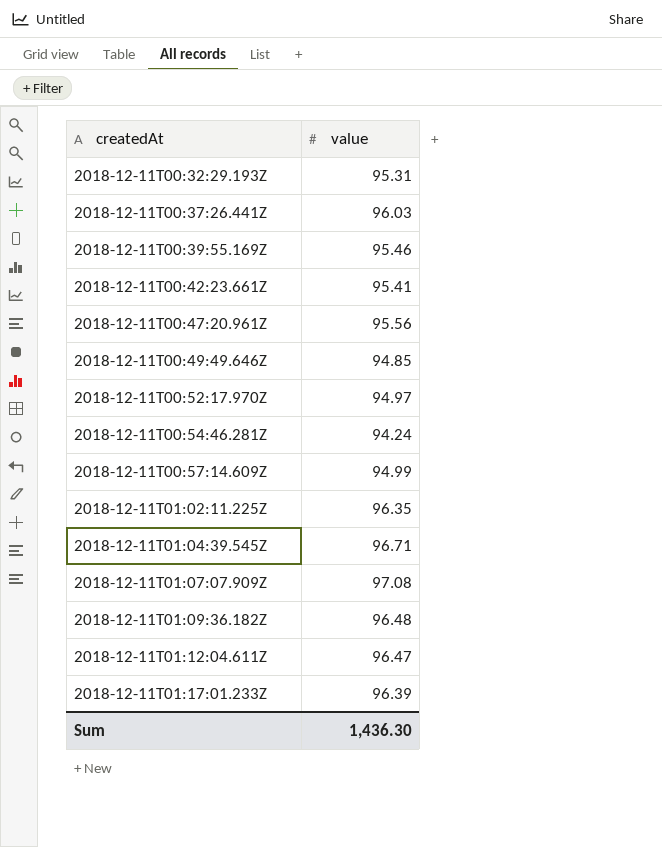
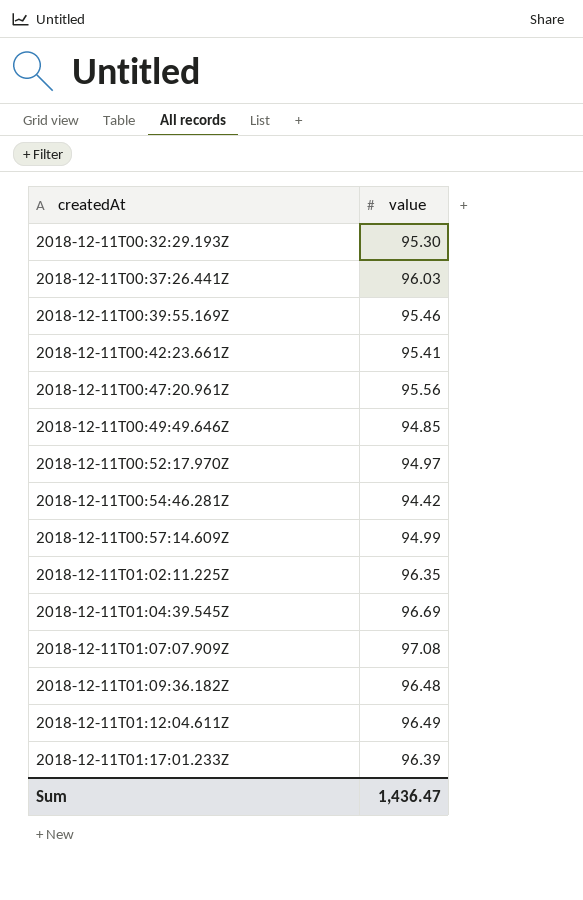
2018-12-11T00:32:29.193Z | value: 95.31 -> 95.30
2018-12-11T00:54:46.281Z | value: 94.24 -> 94.42
2018-12-11T01:04:39.545Z | value: 96.71 -> 96.69
2018-12-11T01:12:04.611Z | value: 96.47 -> 96.49
Sum | value: 1,436.30 -> 1,436.47

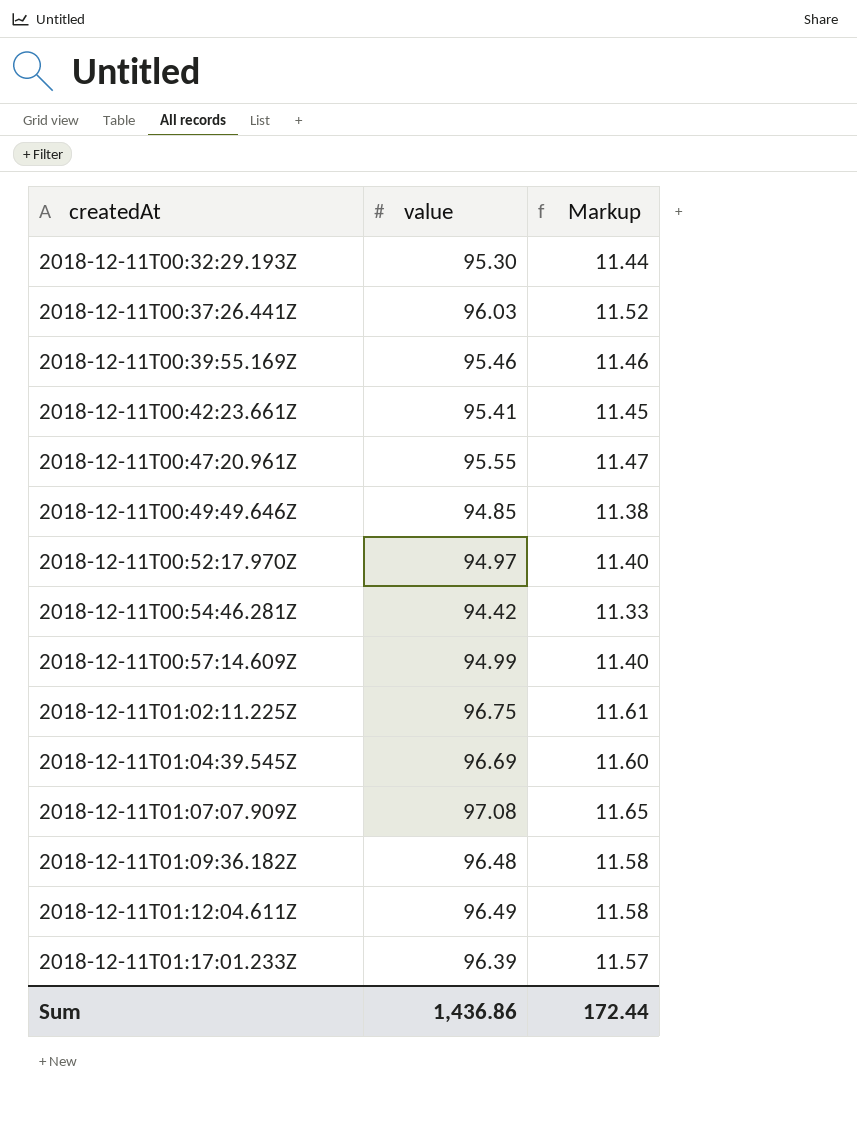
column Markup | formula: none -> [value] * 0.12
2018-12-11T00:47:20.961Z | value: 95.56 -> 95.55
2018-12-11T01:02:11.225Z | value: 96.35 -> 96.75
Sum | value: 1,436.47 -> 1,436.86

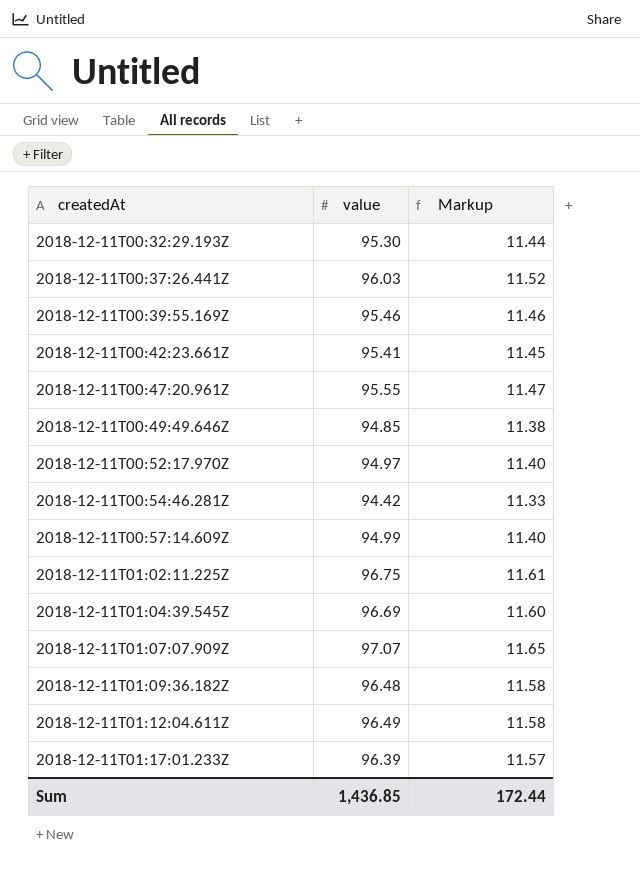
2018-12-11T01:07:07.909Z | value: 97.08 -> 97.07
Sum | value: 1,436.86 -> 1,436.85

